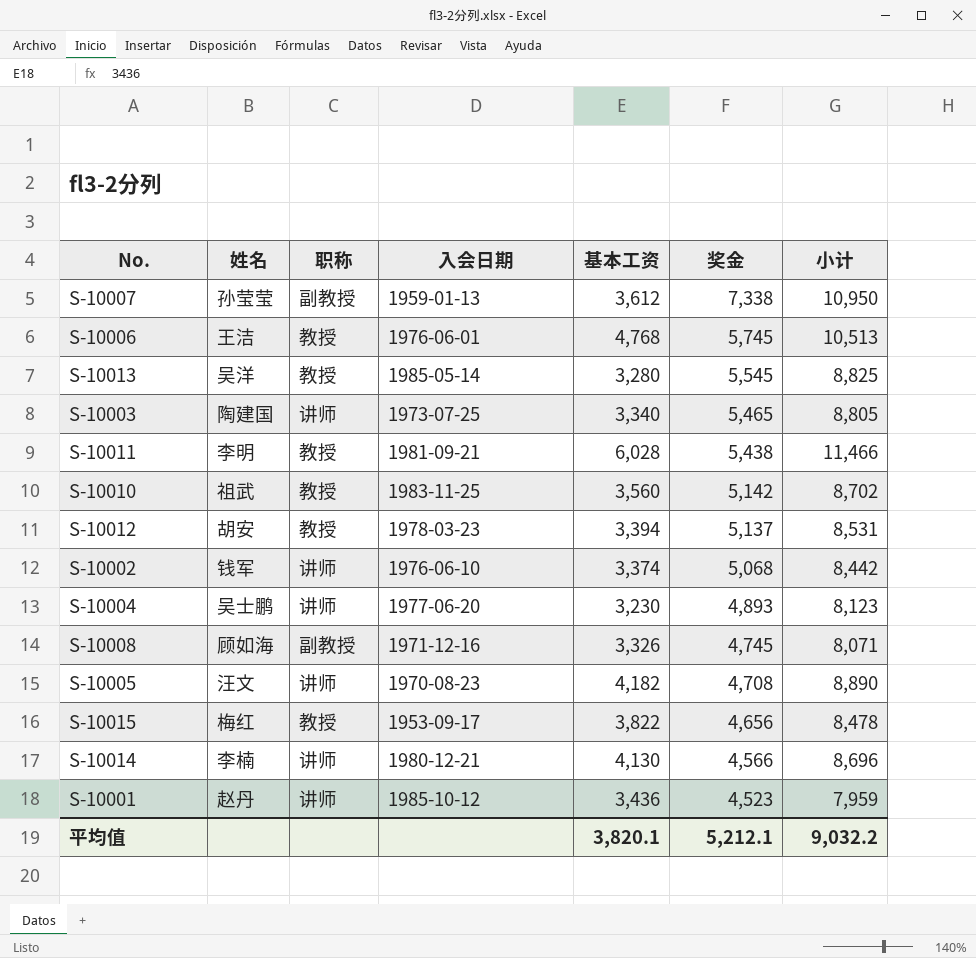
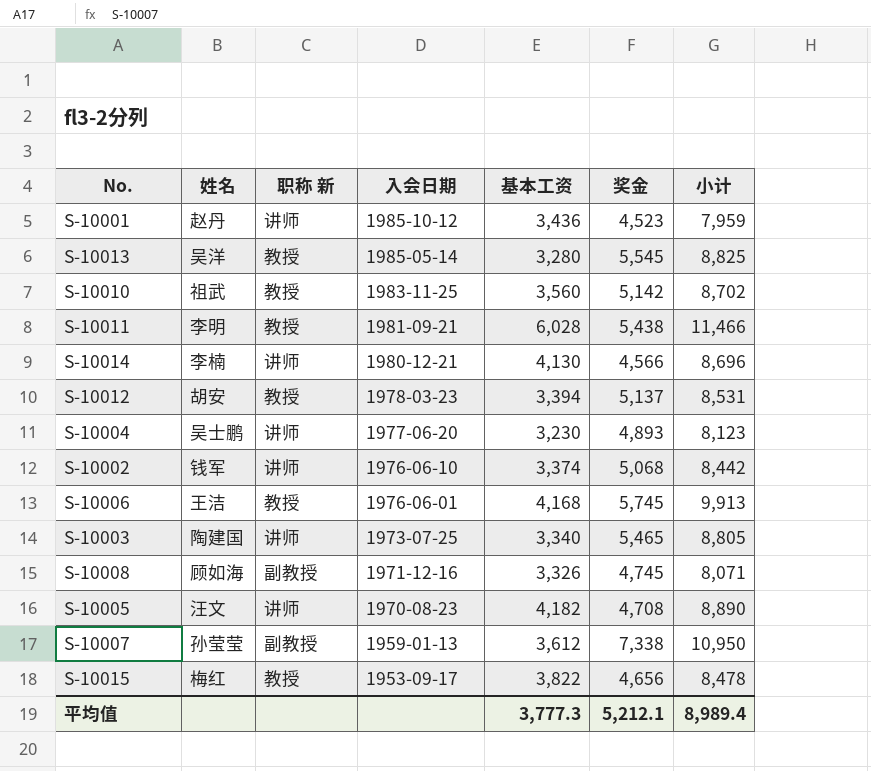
row order: 奖金 descending -> 入会日期 descending
column name: 职称 -> 职称 新
S-10006 | 基本工资: 4,768 -> 4,168
S-10006 | 小计: 10,513 -> 9,913
平均值 | 基本工资: 3,820.1 -> 3,777.3
平均值 | 小计: 9,032.2 -> 8,989.4

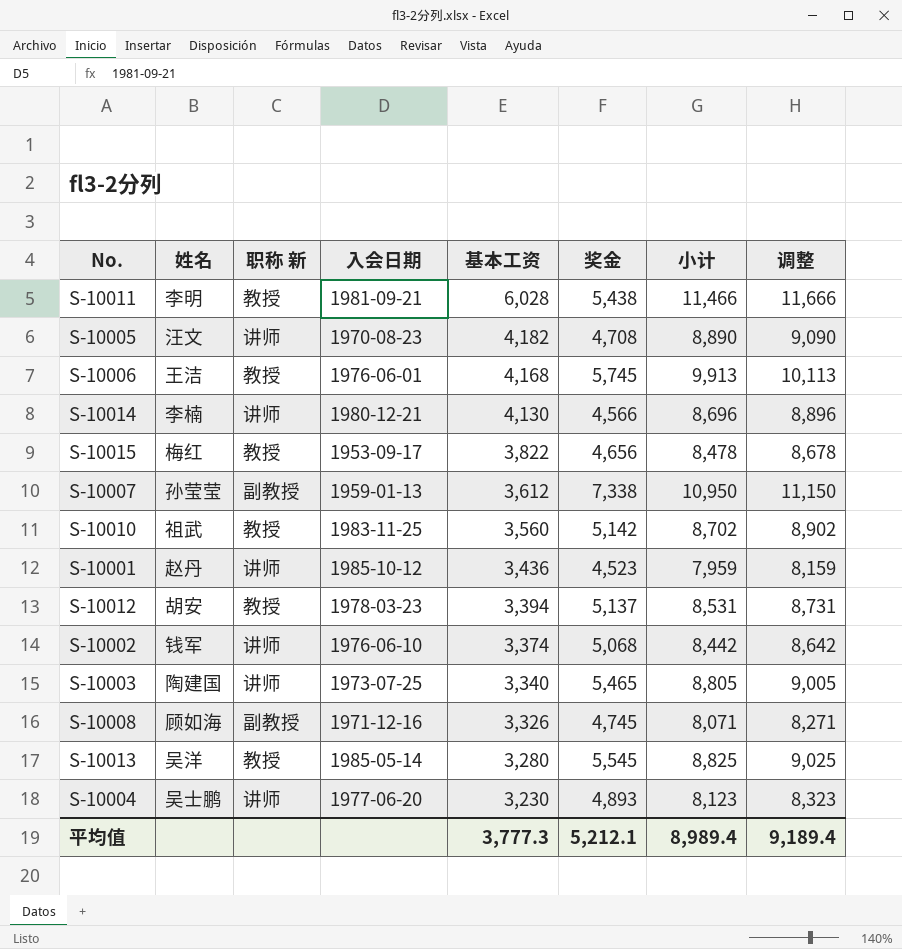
row order: 入会日期 descending -> 基本工资 descending
column 调整 | formula: none -> [小计] + 200

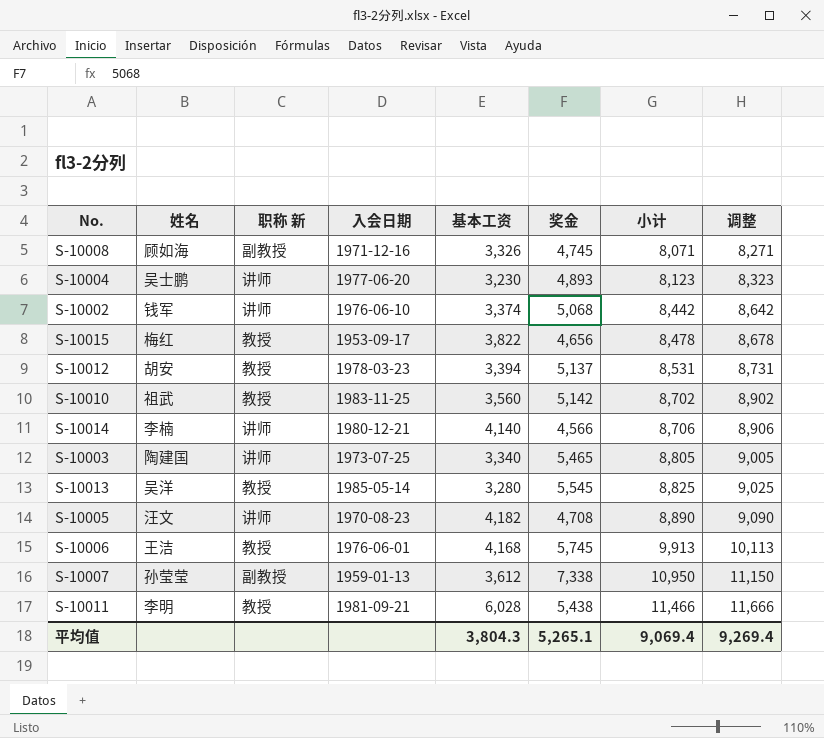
row order: 基本工资 descending -> 小计 ascending
row S-10001: 赵丹 | 讲师 | 1985-10-12 | 3,436 | 4,523 | 7,959 | 8,159 -> none
S-10014 | 基本工资: 4,130 -> 4,140
S-10014 | 小计: 8,696 -> 8,706
S-10014 | 调整: 8,896 -> 8,906
平均值 | 基本工资: 3,777.3 -> 3,804.3
平均值 | 奖金: 5,212.1 -> 5,265.1
平均值 | 小计: 8,989.4 -> 9,069.4
平均值 | 调整: 9,189.4 -> 9,269.4

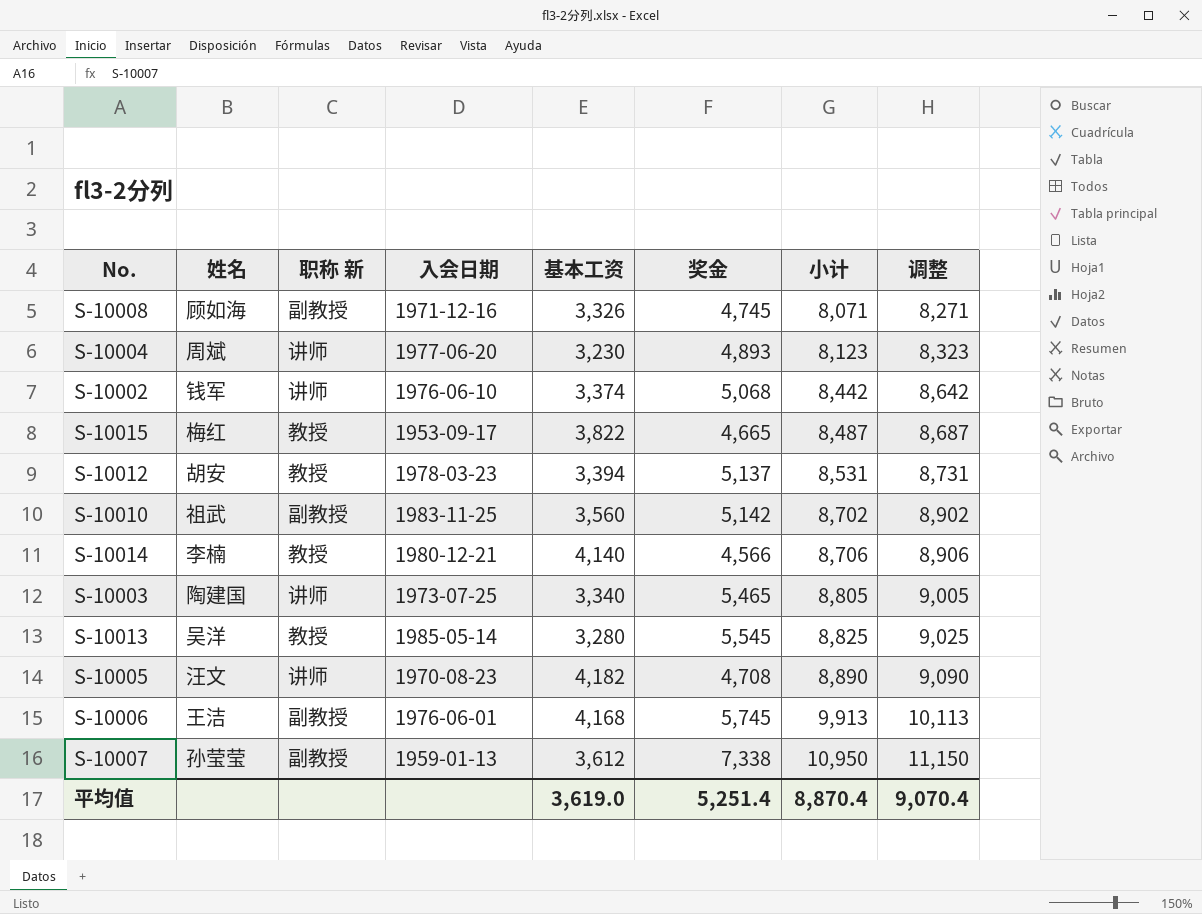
row S-10011: 李明 | 教授 | 1981-09-21 | 6,028 | 5,438 | 11,466 | 11,666 -> none
S-10004 | 姓名: 吴士鹏 -> 周斌
S-10015 | 奖金: 4,656 -> 4,665
S-10015 | 小计: 8,478 -> 8,487
S-10015 | 调整: 8,678 -> 8,687
S-10010 | 职称 新: 教授 -> 副教授
S-10014 | 职称 新: 讲师 -> 教授
S-10006 | 职称 新: 教授 -> 副教授
平均值 | 基本工资: 3,804.3 -> 3,619.0
平均值 | 奖金: 5,265.1 -> 5,251.4
平均值 | 小计: 9,069.4 -> 8,870.4
平均值 | 调整: 9,269.4 -> 9,070.4

